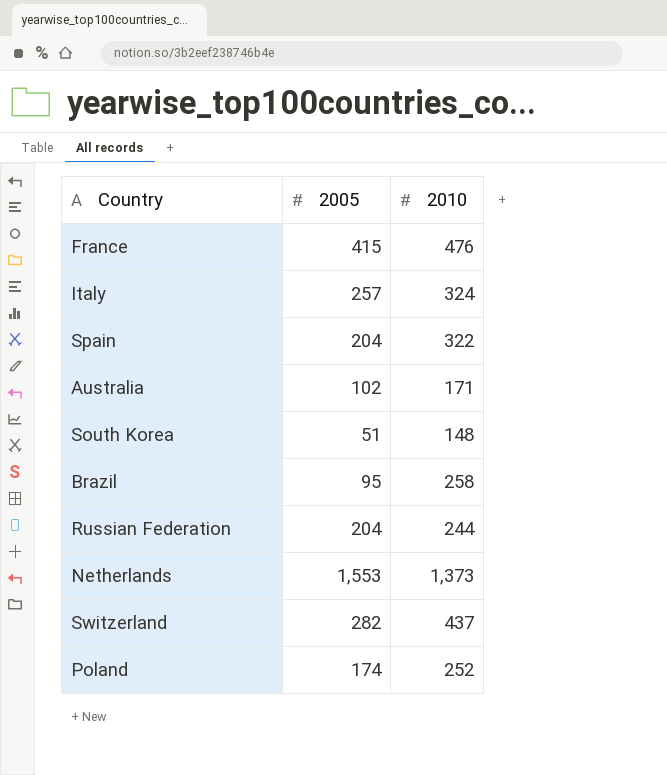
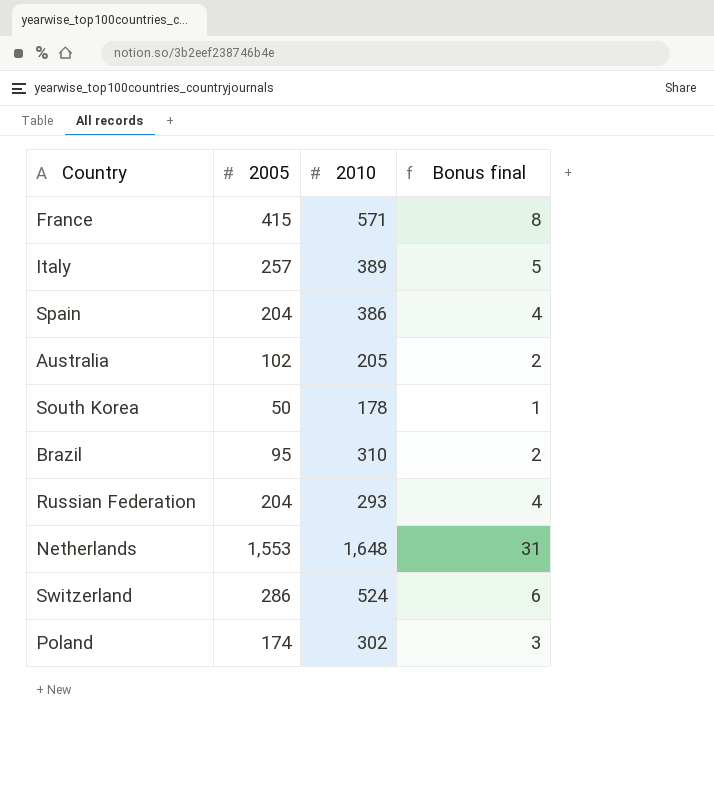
column Bonus final | formula: none -> [2005] * 0.02
France | 2010: 476 -> 571
Italy | 2010: 324 -> 389
Spain | 2010: 322 -> 386
Australia | 2010: 171 -> 205
South Korea | 2005: 51 -> 50
South Korea | 2010: 148 -> 178
Brazil | 2010: 258 -> 310
Russian Federation | 2010: 244 -> 293
Netherlands | 2010: 1,373 -> 1,648
Switzerland | 2005: 282 -> 286
Switzerland | 2010: 437 -> 524
Poland | 2010: 252 -> 302

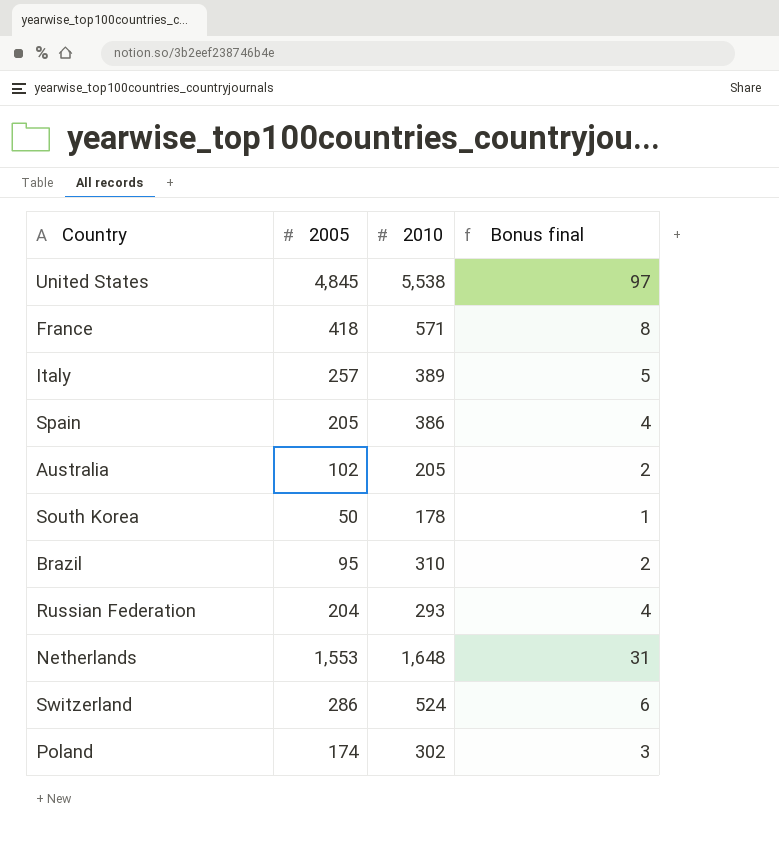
row United States: none -> 4,845 | 5,538 | 97
France | 2005: 415 -> 418
Spain | 2005: 204 -> 205

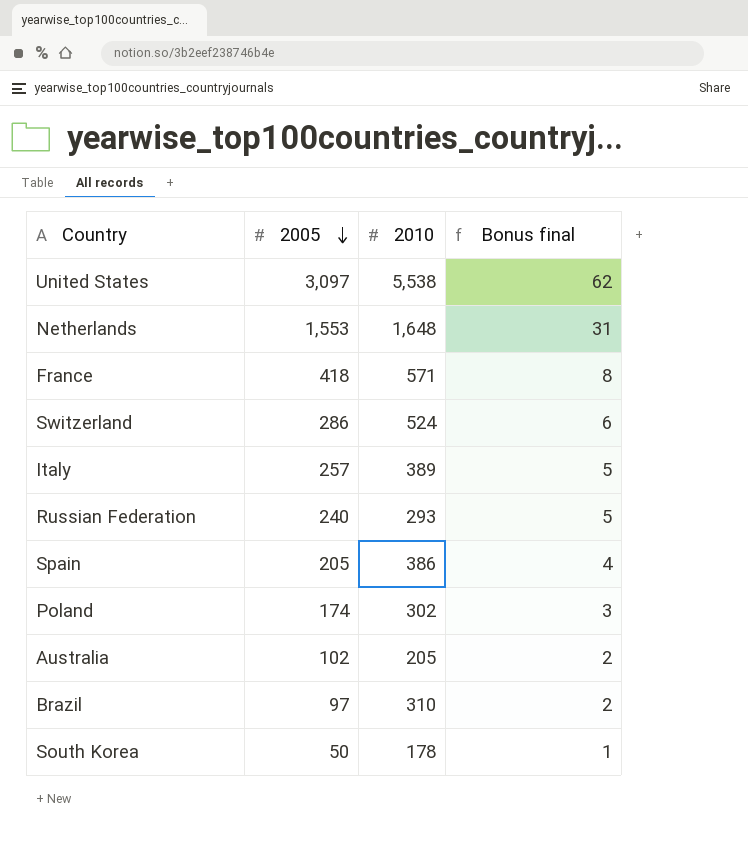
row order: none -> 2005 descending
United States | 2005: 4,845 -> 3,097
United States | Bonus final: 97 -> 62
Russian Federation | 2005: 204 -> 240
Russian Federation | Bonus final: 4 -> 5
Brazil | 2005: 95 -> 97

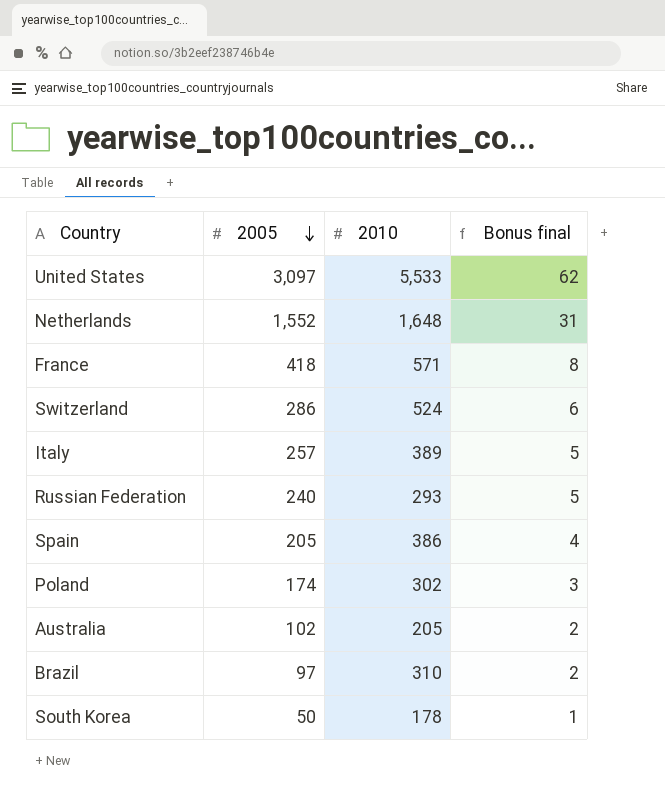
United States | 2010: 5,538 -> 5,533
Netherlands | 2005: 1,553 -> 1,552

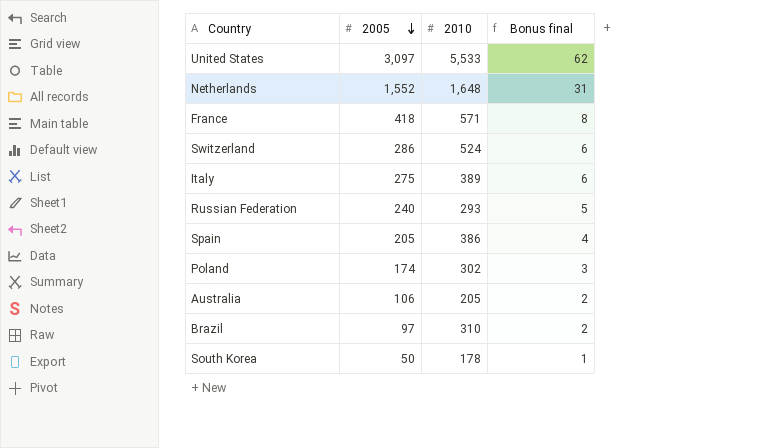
Italy | 2005: 257 -> 275
Italy | Bonus final: 5 -> 6
Australia | 2005: 102 -> 106

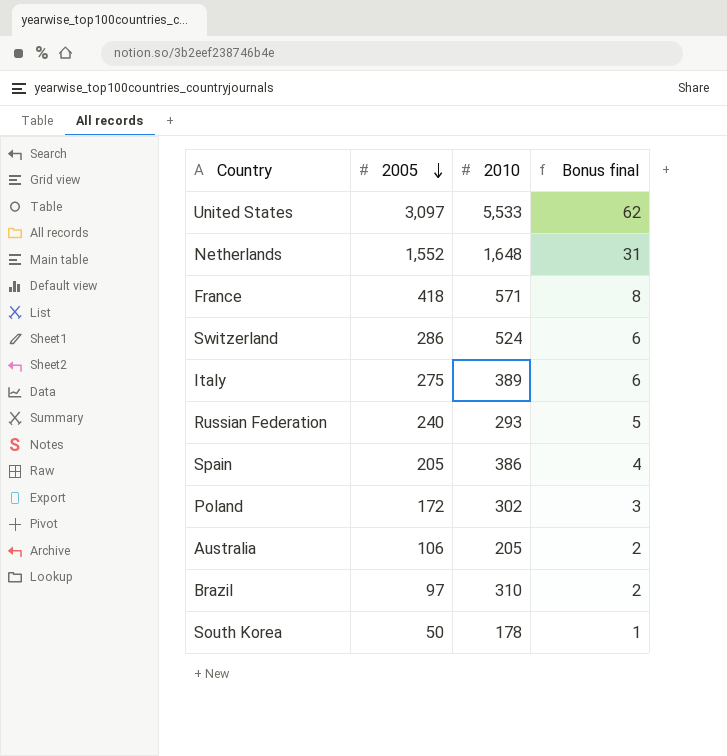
Poland | 2005: 174 -> 172

